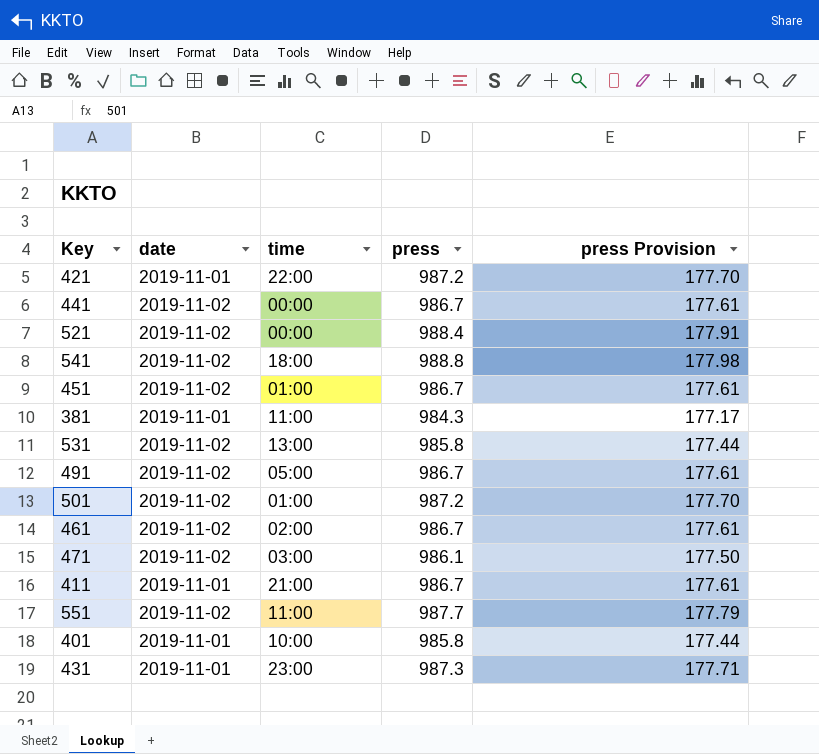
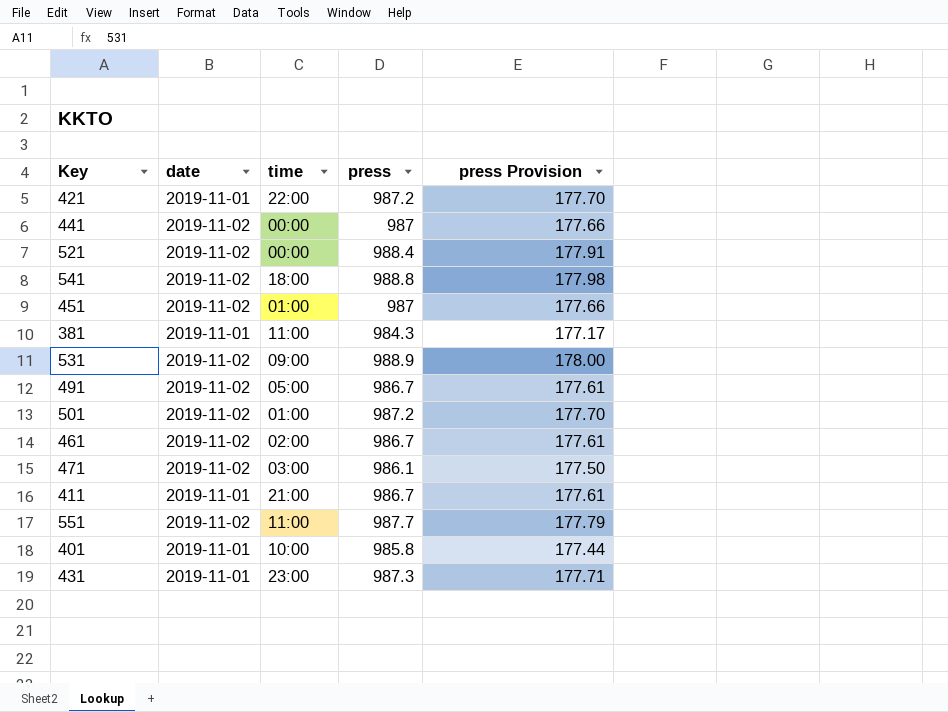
441 | press: 986.7 -> 987
441 | press Provision: 177.61 -> 177.66
451 | press: 986.7 -> 987
451 | press Provision: 177.61 -> 177.66
531 | time: 13:00 -> 09:00
531 | press: 985.8 -> 988.9
531 | press Provision: 177.44 -> 178.00

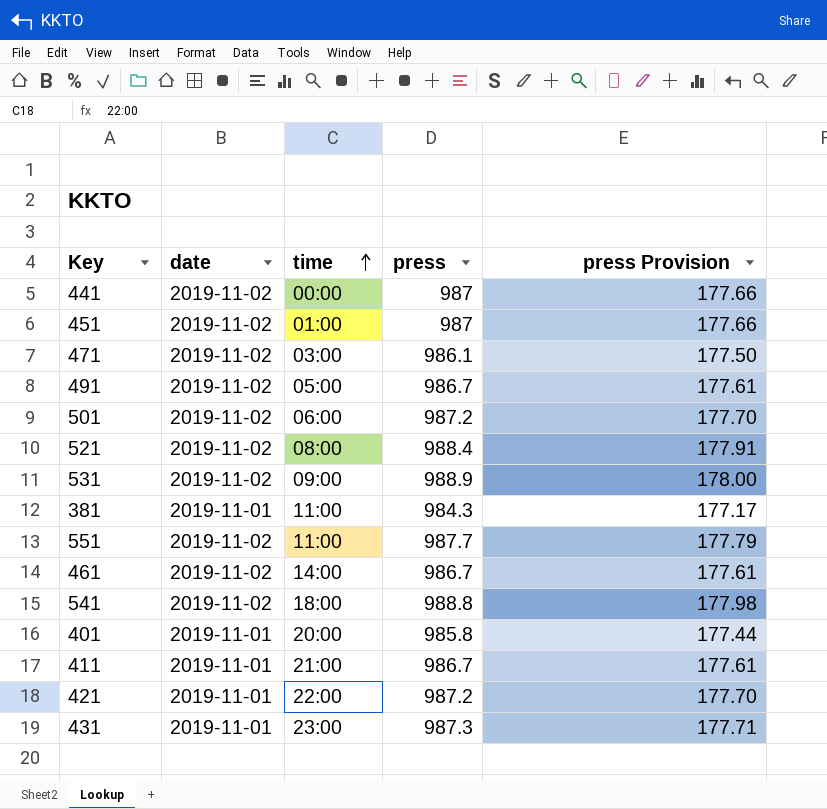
row order: none -> time ascending
501 | time: 01:00 -> 06:00
521 | time: 00:00 -> 08:00
461 | time: 02:00 -> 14:00
401 | time: 10:00 -> 20:00

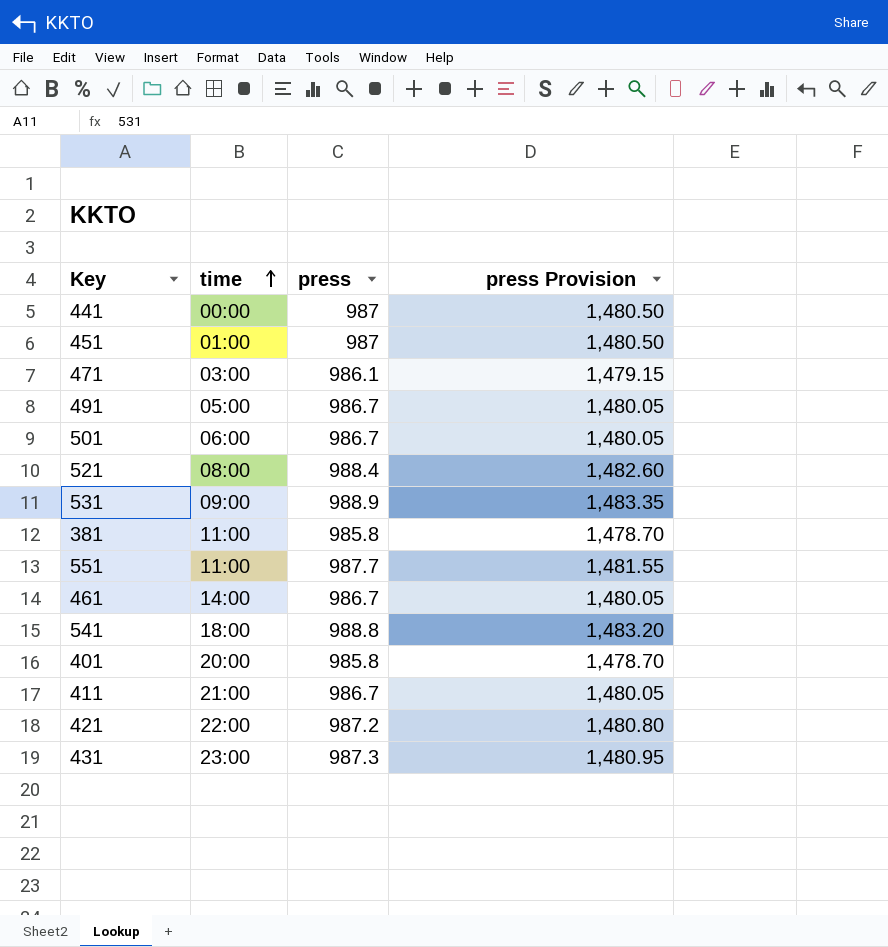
column date | position: 2 -> none
column press Provision | formula: [press] * 0.18 -> [press] * 1.5
501 | press: 987.2 -> 986.7
381 | press: 984.3 -> 985.8

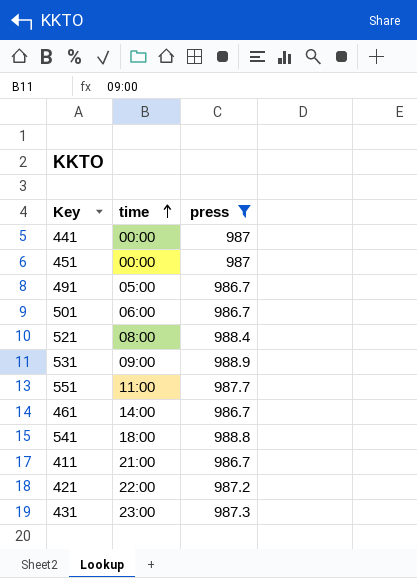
filter: none -> press >= 986.7
column press Provision | formula: [press] * 1.5 -> none
451 | time: 01:00 -> 00:00

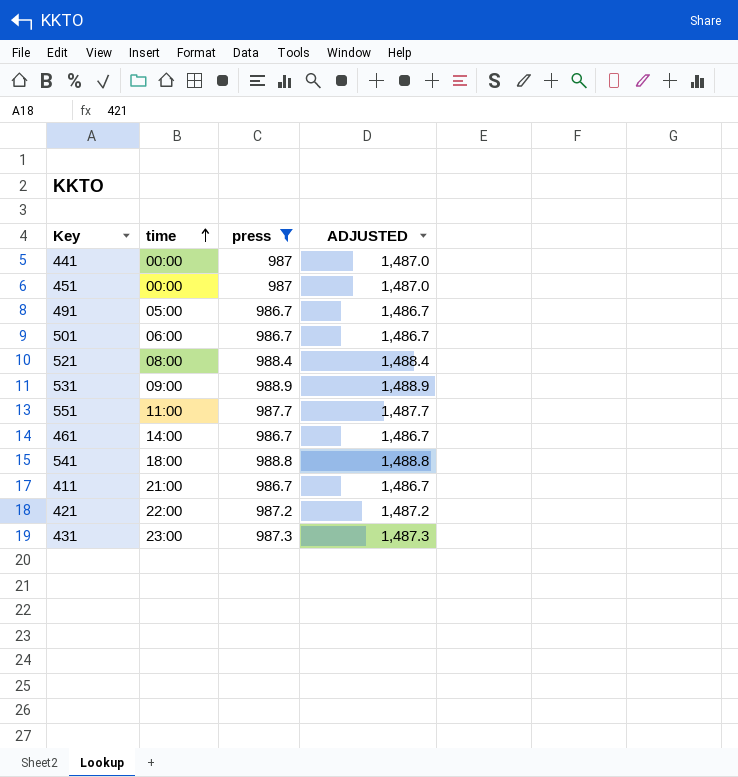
column ADJUSTED | formula: none -> [press] + 500

